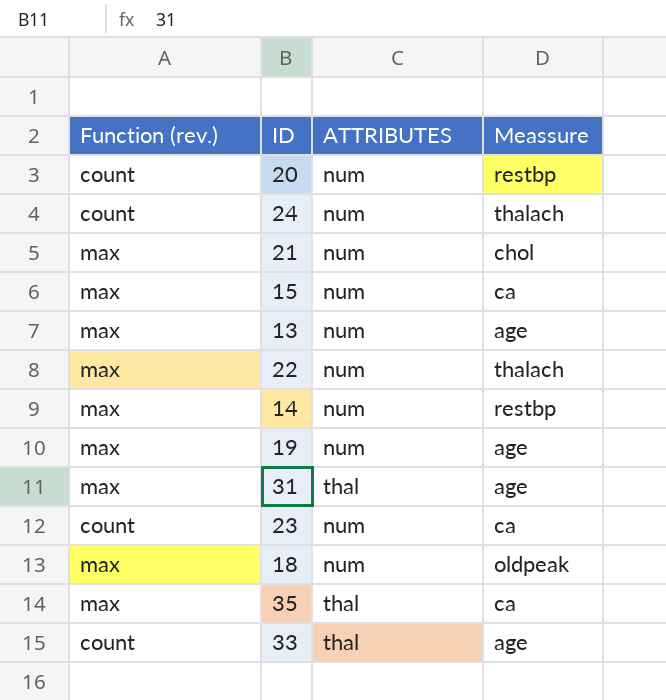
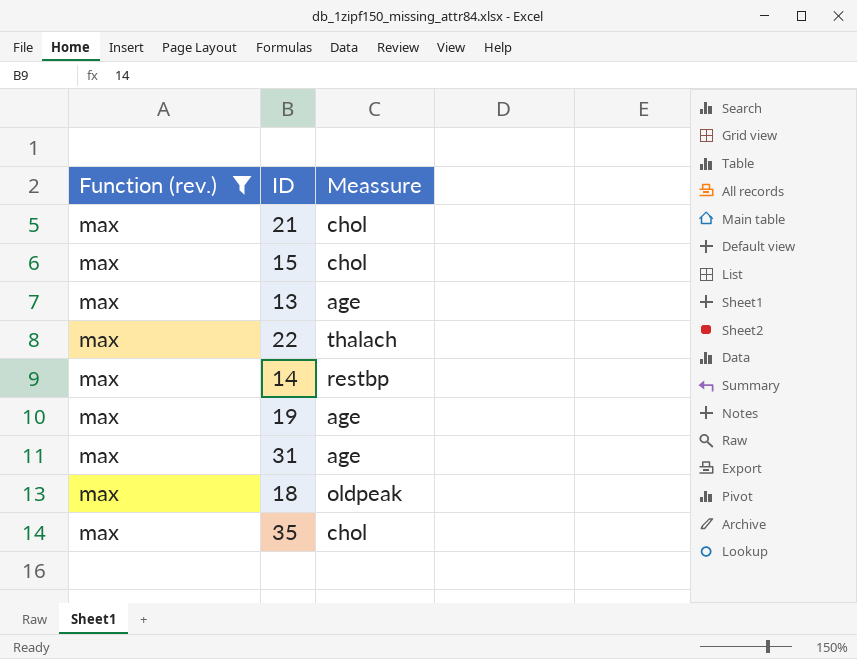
filter: none -> Function (rev.) = max
column ATTRIBUTES | position: 3 -> none
15 | Meassure: ca -> chol
35 | Meassure: ca -> chol

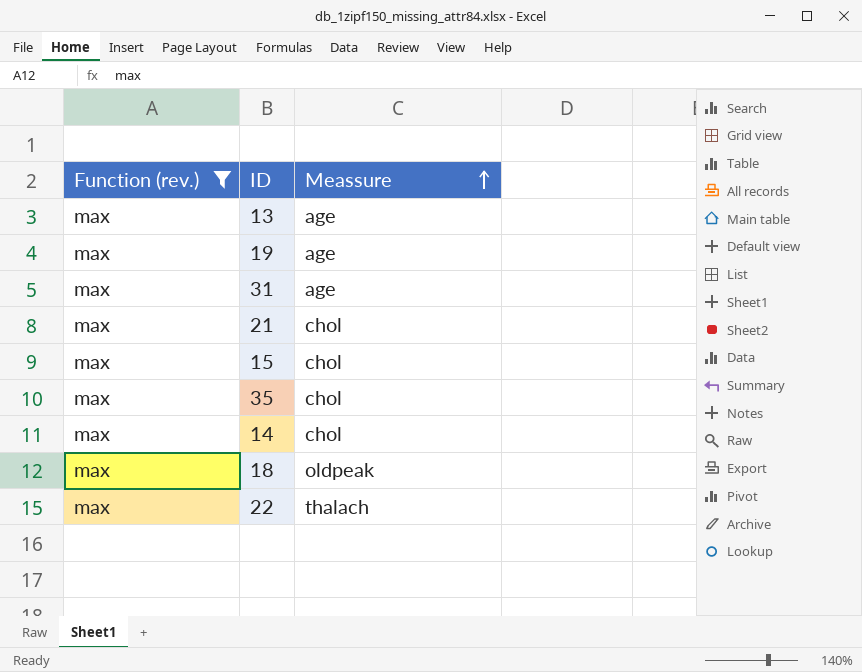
row order: none -> Meassure ascending
14 | Meassure: restbp -> chol

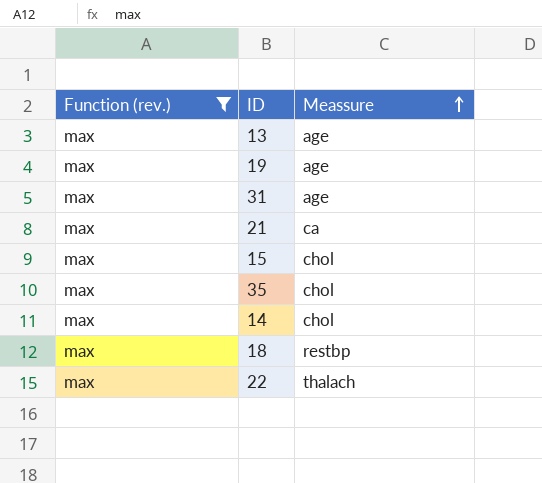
21 | Meassure: chol -> ca
18 | Meassure: oldpeak -> restbp

